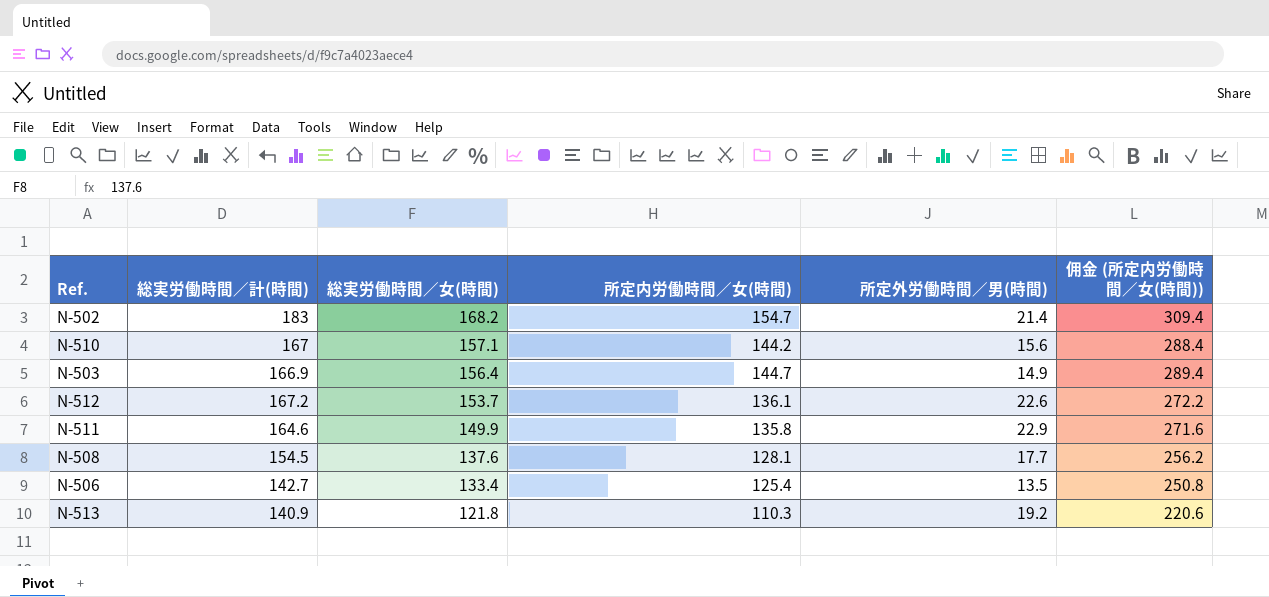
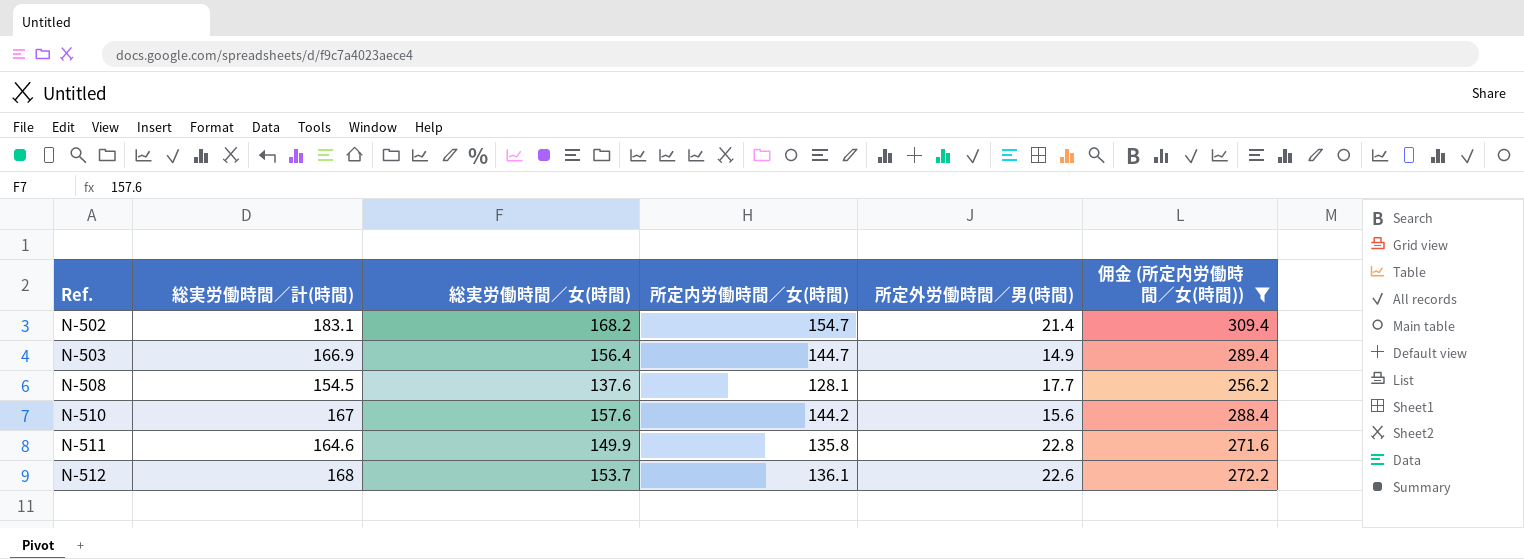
filter: none -> 佣金 (所定内労働時間／女(時間)) >= 256.2
row order: 総実労働時間／女(時間) descending -> Ref. ascending
N-502 | 総実労働時間／計(時間): 183 -> 183.1
N-510 | 総実労働時間／女(時間): 157.1 -> 157.6
N-511 | 所定外労働時間／男(時間): 22.9 -> 22.8
N-512 | 総実労働時間／計(時間): 167.2 -> 168

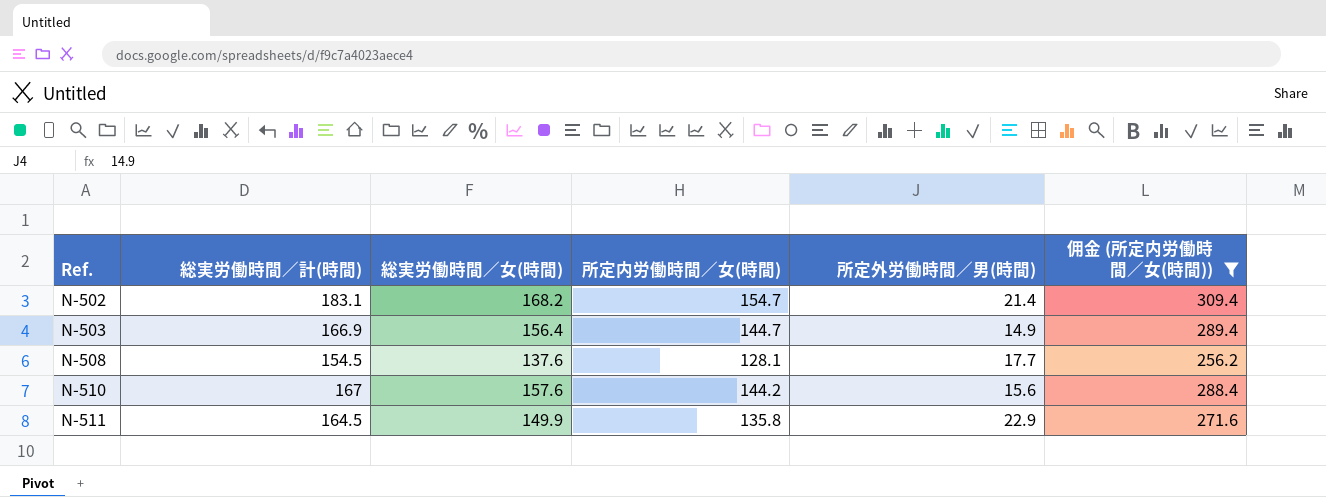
row N-512: 168 | 153.7 | 136.1 | 22.6 | 272.2 -> none
N-511 | 総実労働時間／計(時間): 164.6 -> 164.5
N-511 | 所定外労働時間／男(時間): 22.8 -> 22.9

